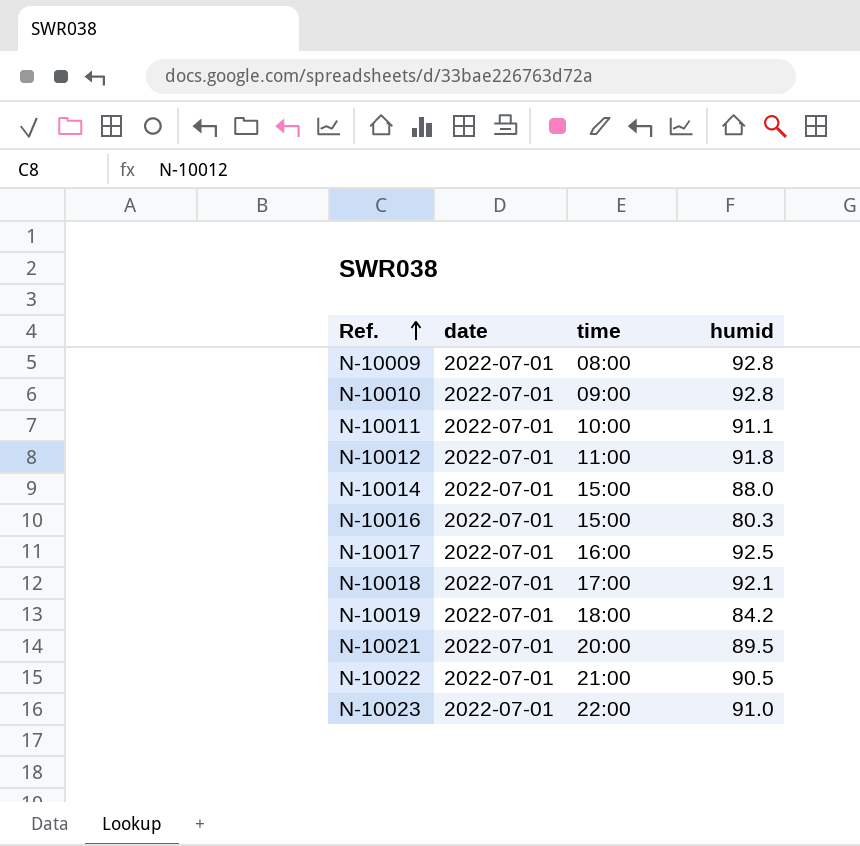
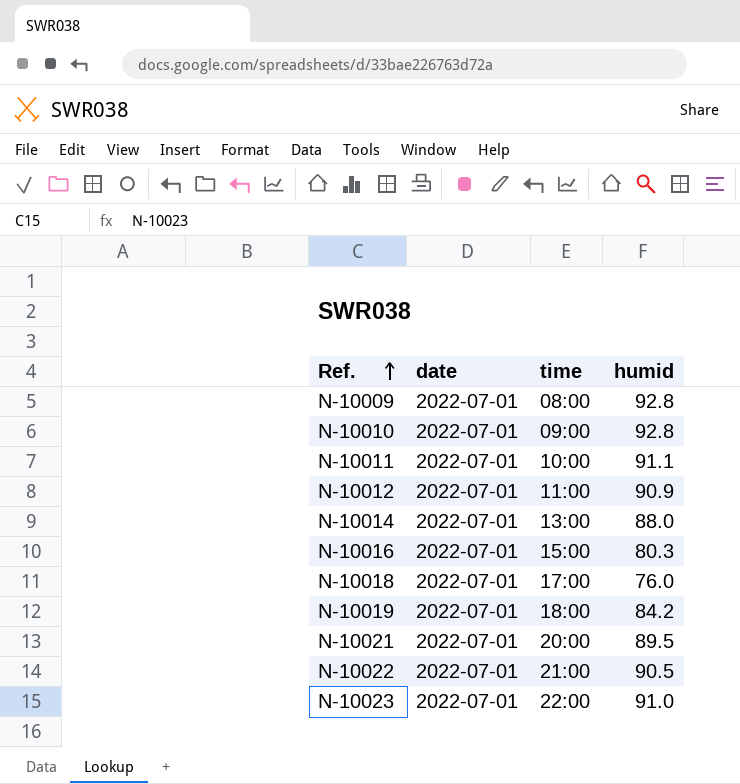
row N-10017: 2022-07-01 | 16:00 | 92.5 -> none
N-10012 | humid: 91.8 -> 90.9
N-10014 | time: 15:00 -> 13:00
N-10018 | humid: 92.1 -> 76.0

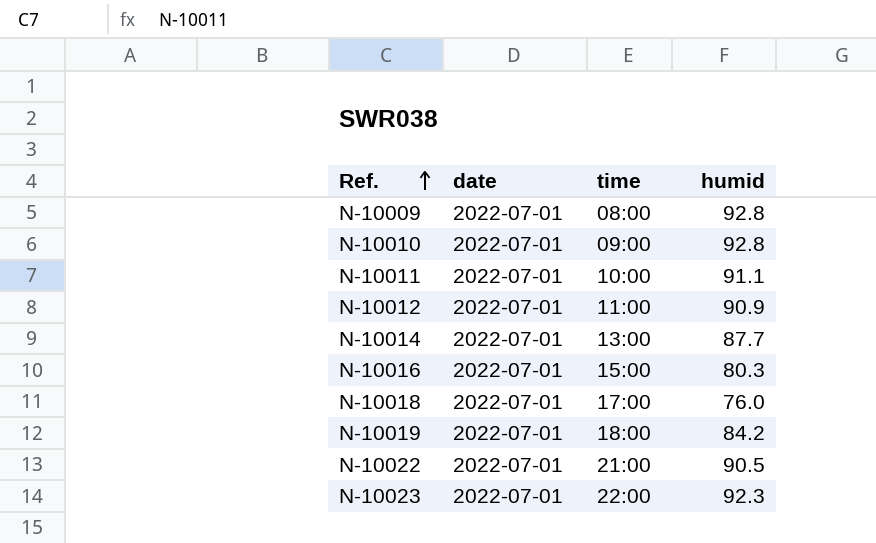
row N-10021: 2022-07-01 | 20:00 | 89.5 -> none
N-10014 | humid: 88.0 -> 87.7
N-10023 | humid: 91.0 -> 92.3

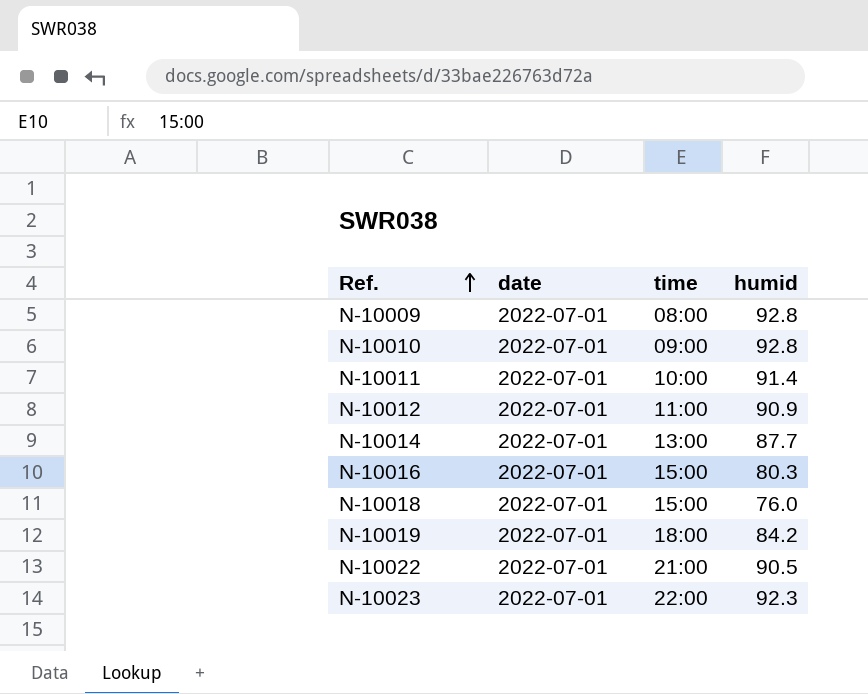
N-10011 | humid: 91.1 -> 91.4
N-10018 | time: 17:00 -> 15:00

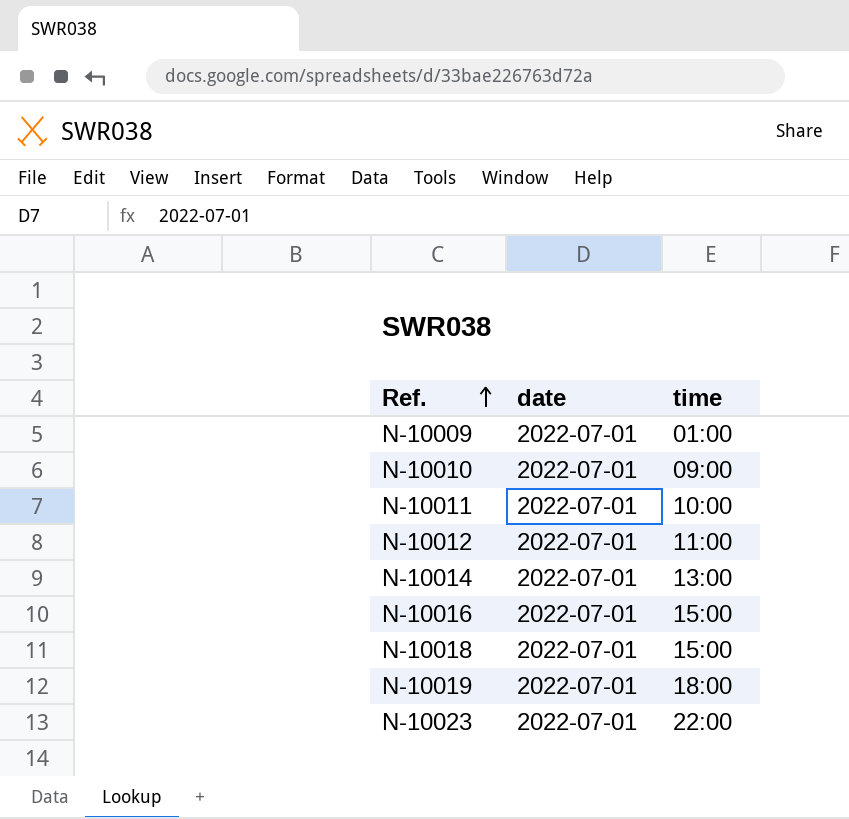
column humid | position: 4 -> none
row N-10022: 2022-07-01 | 21:00 | 90.5 -> none
N-10009 | time: 08:00 -> 01:00

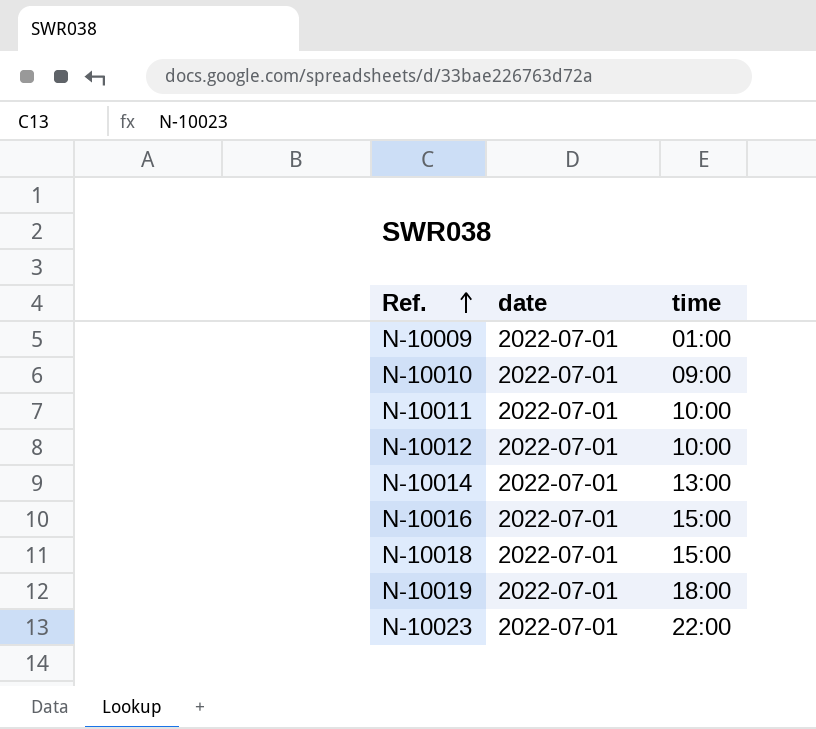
N-10012 | time: 11:00 -> 10:00

